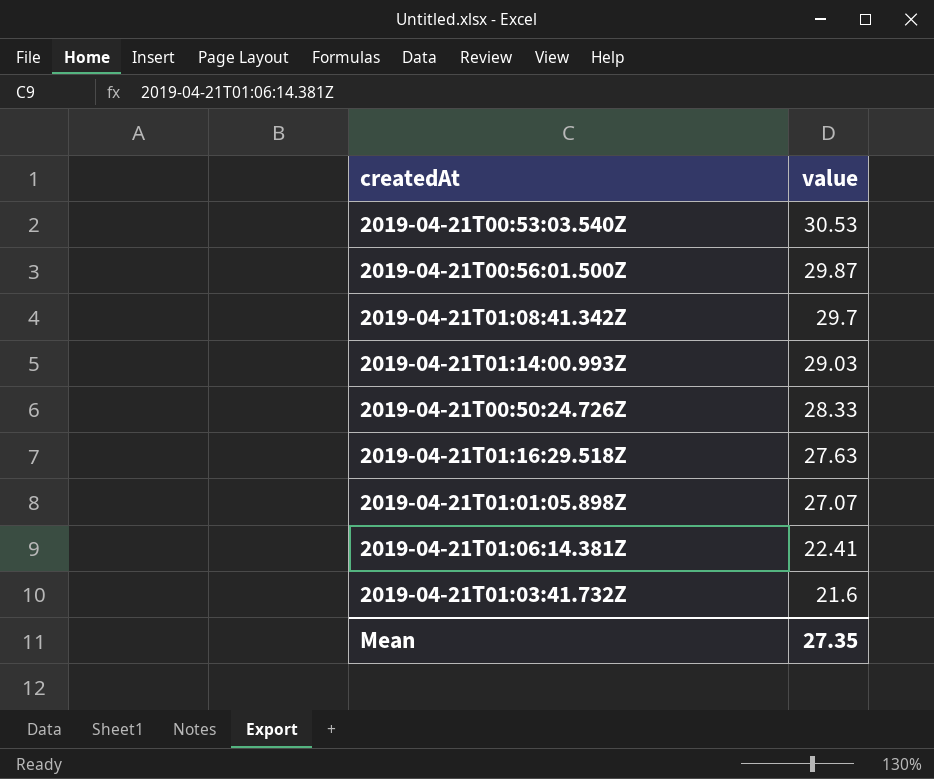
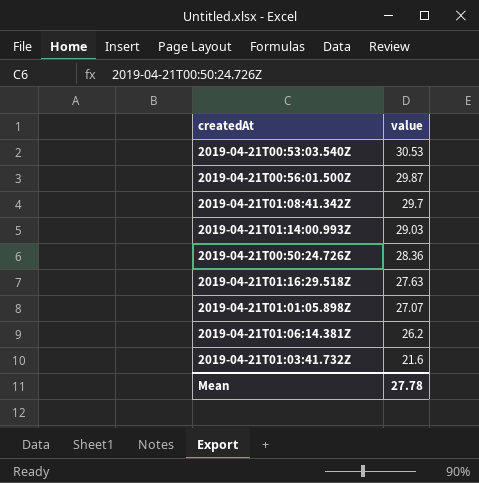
2019-04-21T00:50:24.726Z | value: 28.33 -> 28.36
2019-04-21T01:06:14.381Z | value: 22.41 -> 26.2
Mean | value: 27.35 -> 27.78

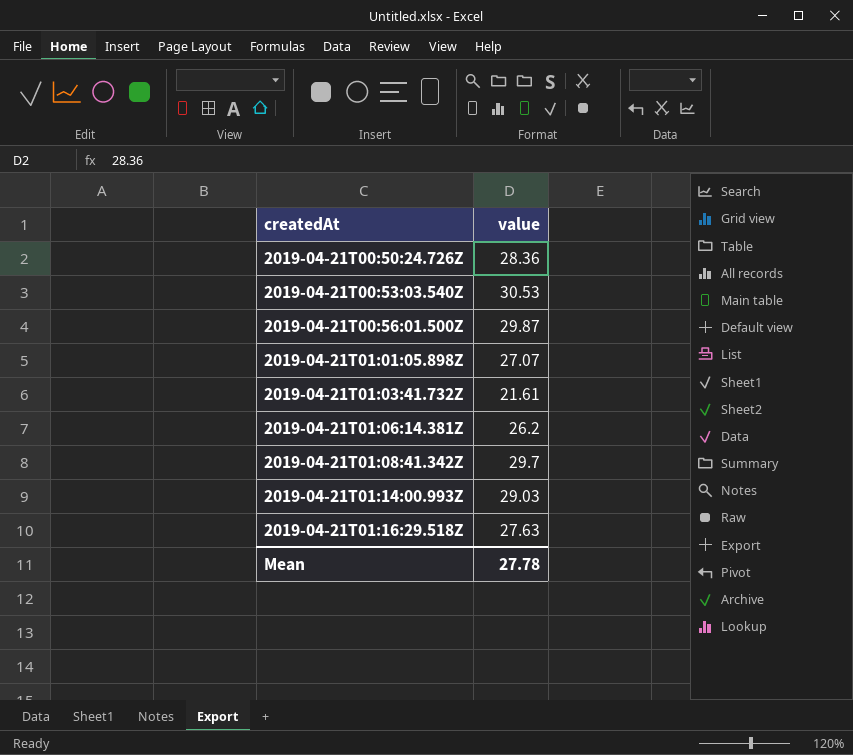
row order: value descending -> createdAt ascending
2019-04-21T01:03:41.732Z | value: 21.6 -> 21.61

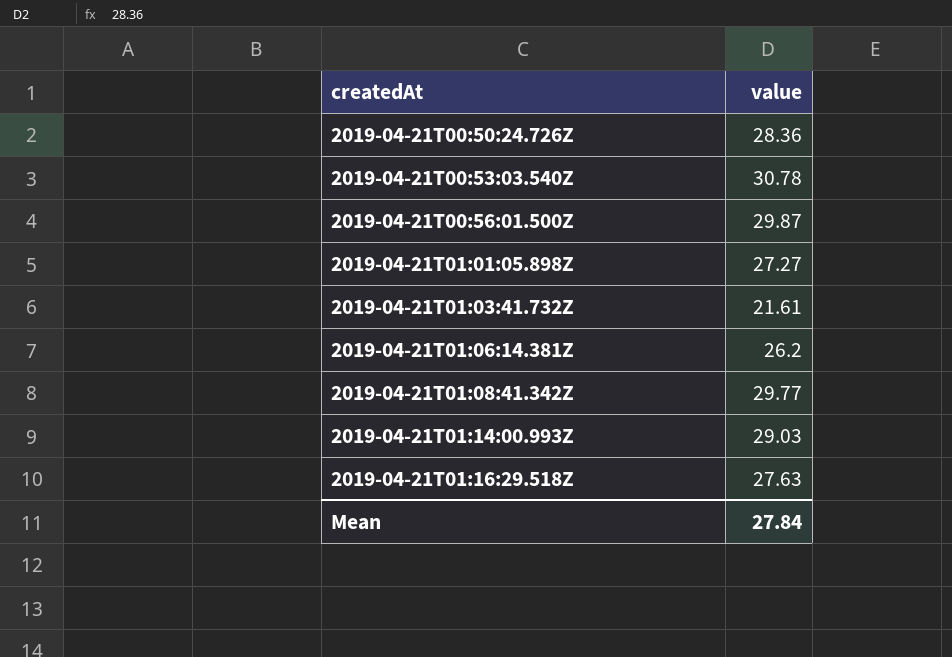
2019-04-21T00:53:03.540Z | value: 30.53 -> 30.78
2019-04-21T01:01:05.898Z | value: 27.07 -> 27.27
2019-04-21T01:08:41.342Z | value: 29.7 -> 29.77
Mean | value: 27.78 -> 27.84

